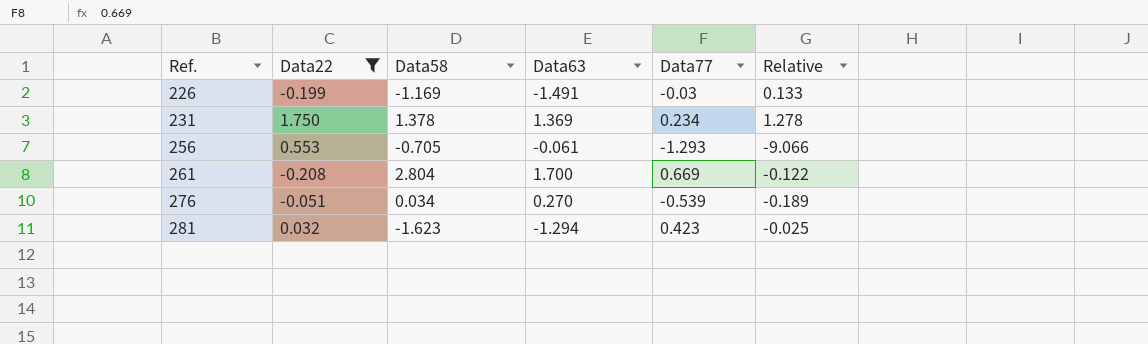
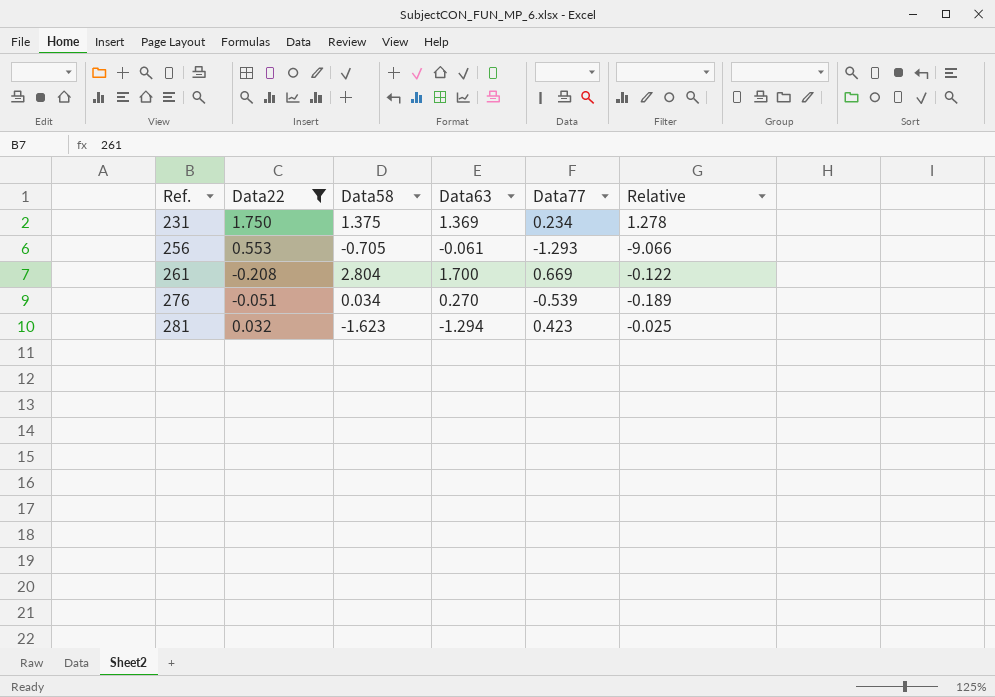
row 226: -0.199 | -1.169 | -1.491 | -0.03 | 0.133 -> none
231 | Data58: 1.378 -> 1.375

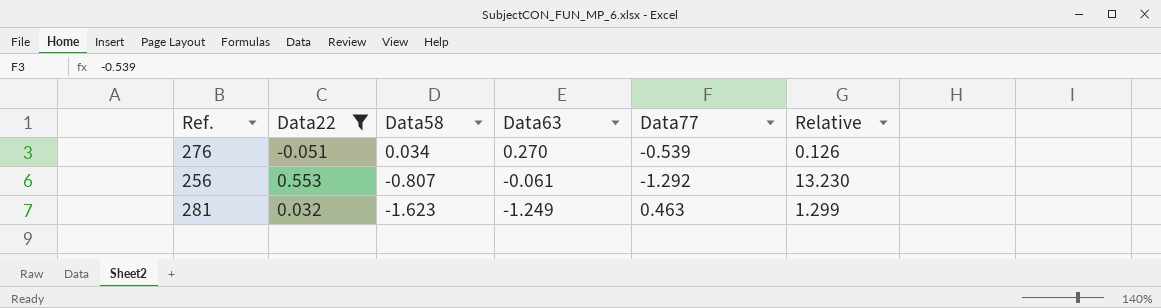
row order: Ref. ascending -> Data58 descending
column Relative | formula: [Data22] / [Data63] -> [Data58] / [Data63]
row 231: 1.750 | 1.375 | 1.369 | 0.234 | 1.278 -> none
row 261: -0.208 | 2.804 | 1.700 | 0.669 | -0.122 -> none
256 | Data58: -0.705 -> -0.807
256 | Data77: -1.293 -> -1.292
281 | Data63: -1.294 -> -1.249
281 | Data77: 0.423 -> 0.463

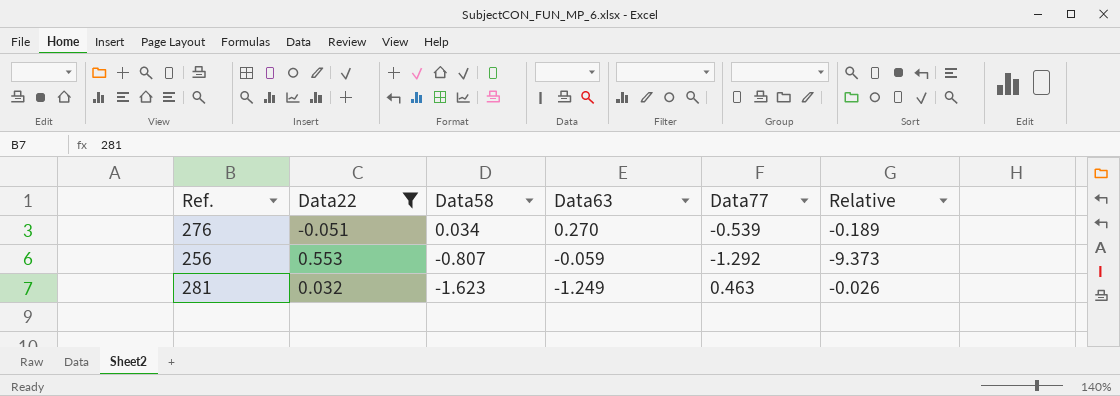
column Relative | formula: [Data58] / [Data63] -> [Data22] / [Data63]
256 | Data63: -0.061 -> -0.059

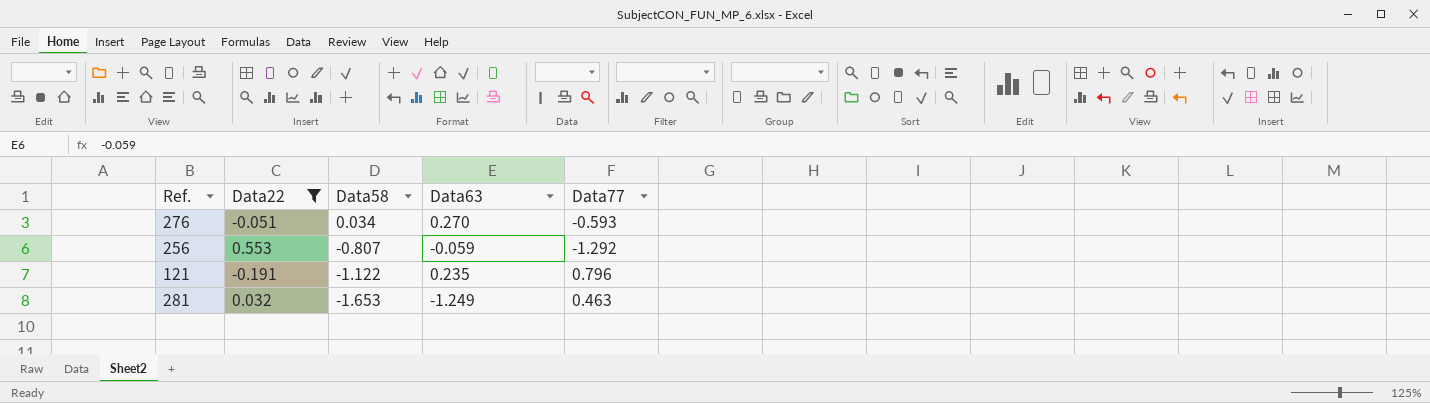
column Relative | formula: [Data22] / [Data63] -> none
276 | Data77: -0.539 -> -0.593
row 121: none -> -0.191 | -1.122 | 0.235 | 0.796
281 | Data58: -1.623 -> -1.653

